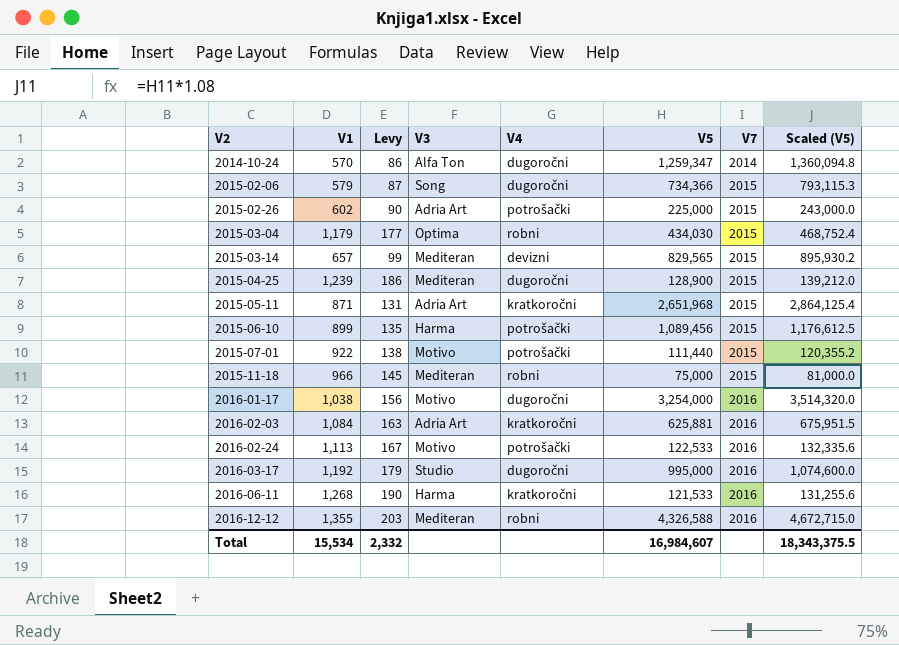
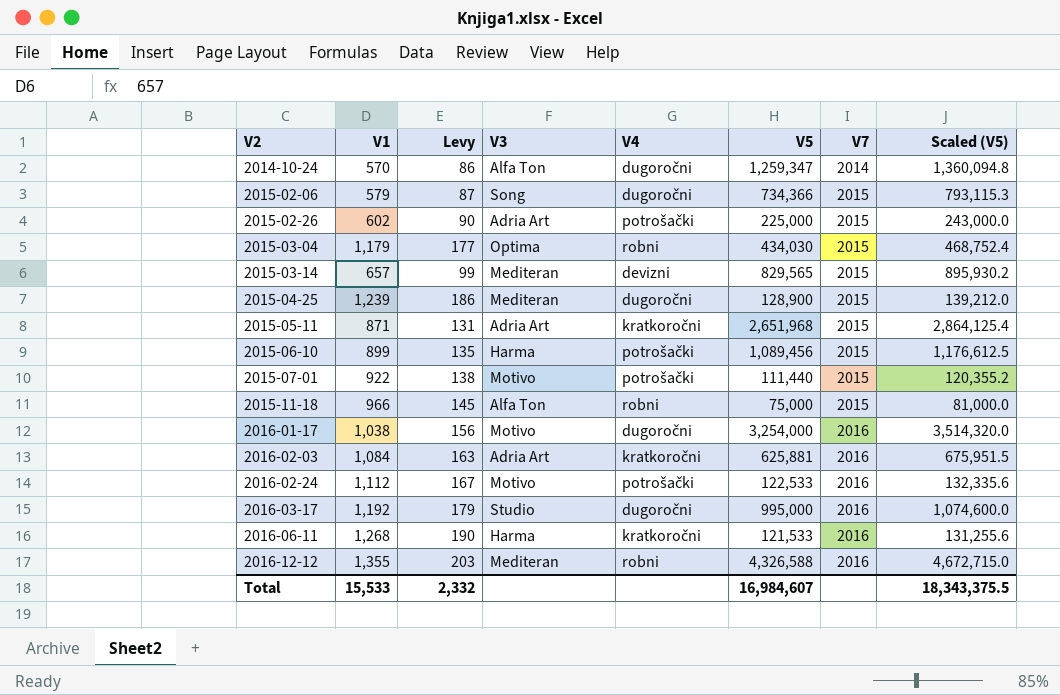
2015-11-18 | V3: Mediteran -> Alfa Ton
2016-02-24 | V1: 1,113 -> 1,112
Total | V1: 15,534 -> 15,533

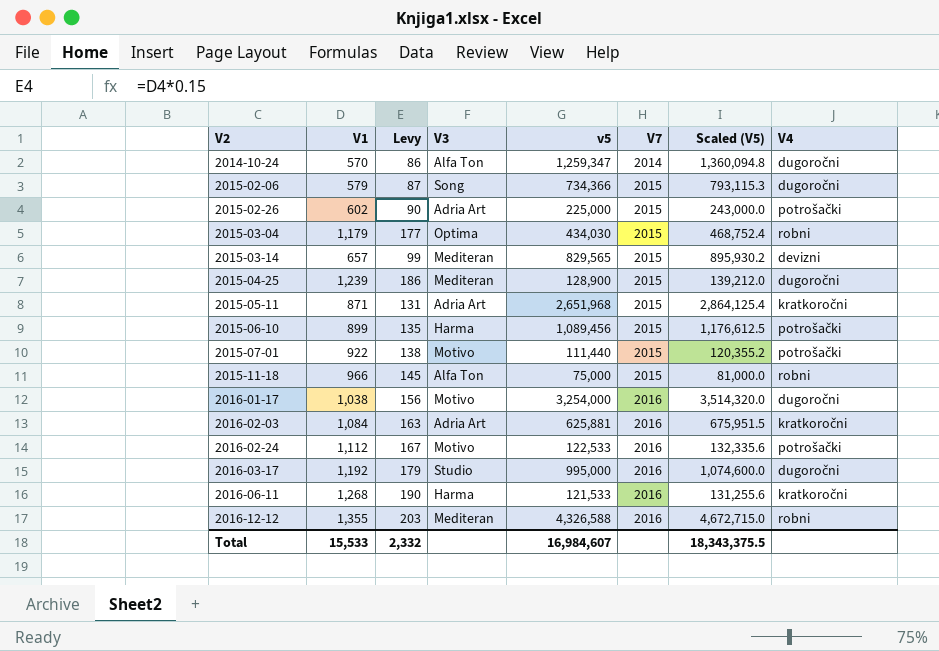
column name: V5 -> v5
column V4 | position: 5 -> 8

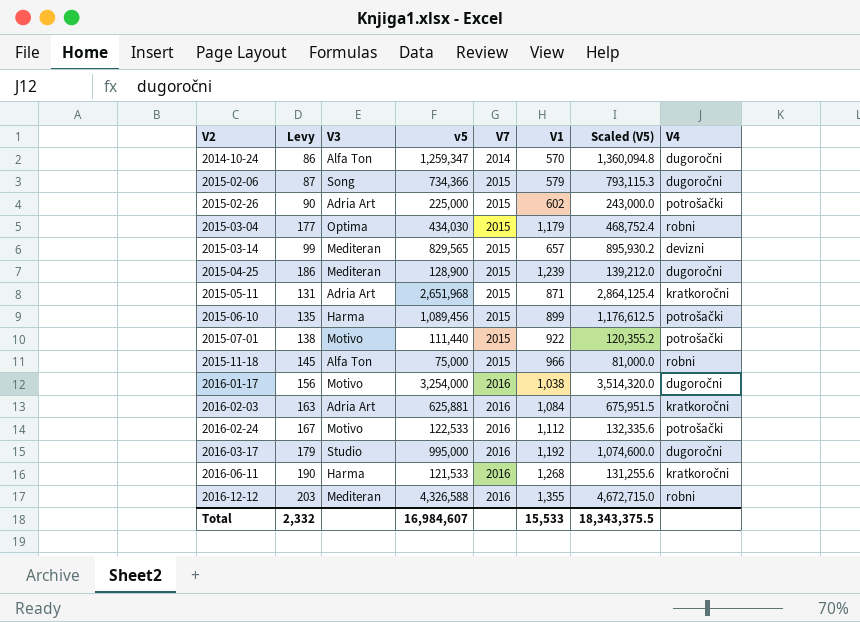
column V1 | position: 2 -> 6

